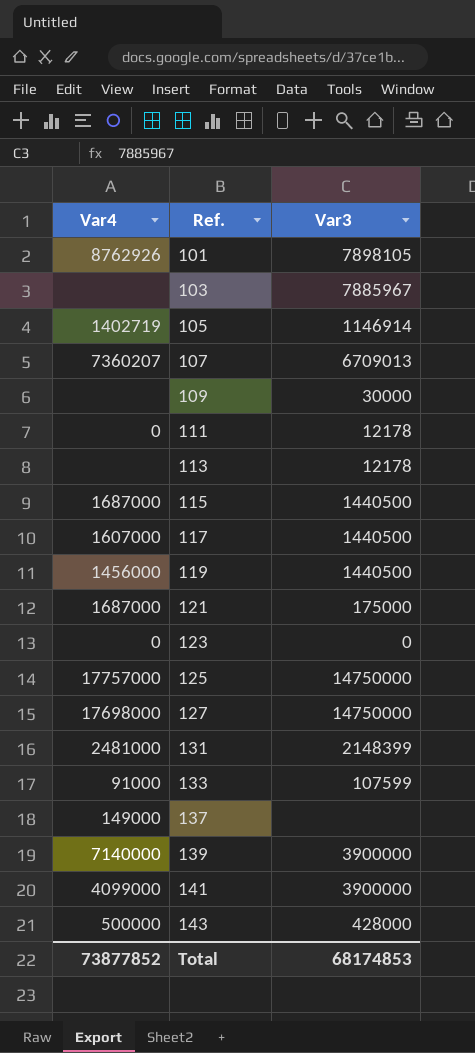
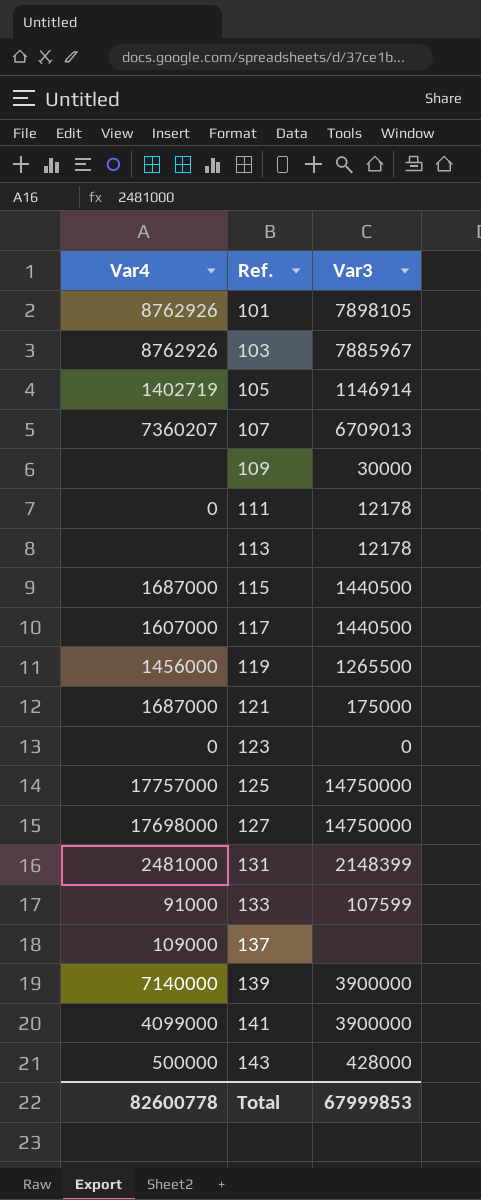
103 | Var4: none -> 8762926
119 | Var3: 1440500 -> 1265500
137 | Var4: 149000 -> 109000
Total | Var4: 73877852 -> 82600778
Total | Var3: 68174853 -> 67999853

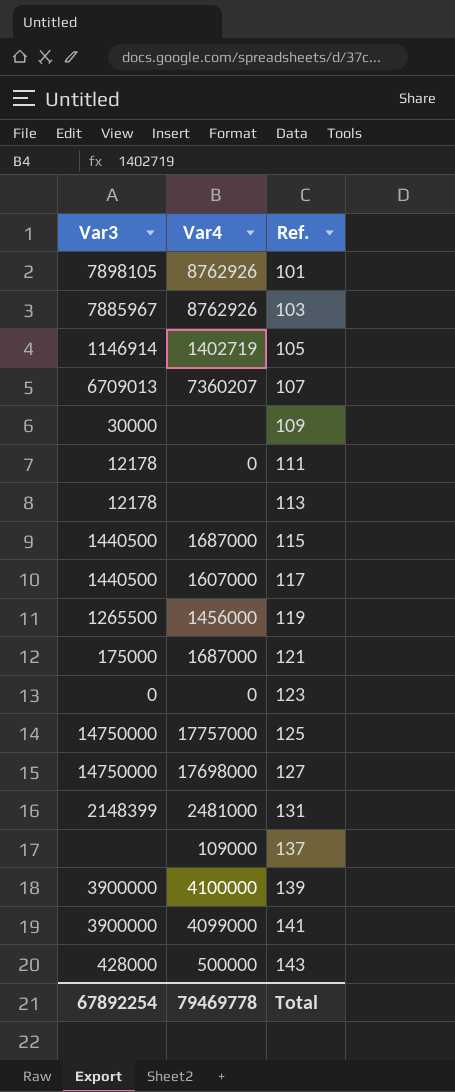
column Var3 | position: 3 -> 1
row 133: 91000 | 107599 -> none
139 | Var4: 7140000 -> 4100000
Total | Var3: 67999853 -> 67892254
Total | Var4: 82600778 -> 79469778

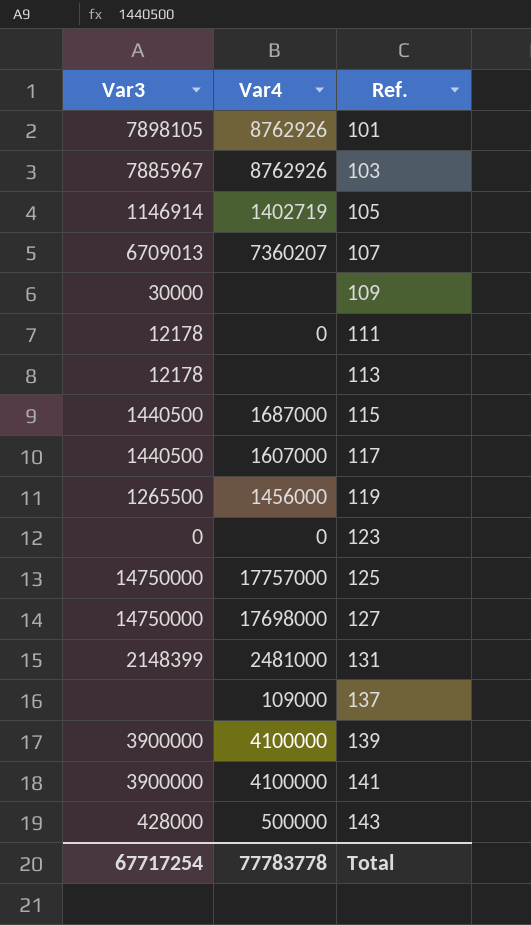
row 121: 175000 | 1687000 -> none
141 | Var4: 4099000 -> 4100000
Total | Var3: 67892254 -> 67717254
Total | Var4: 79469778 -> 77783778

